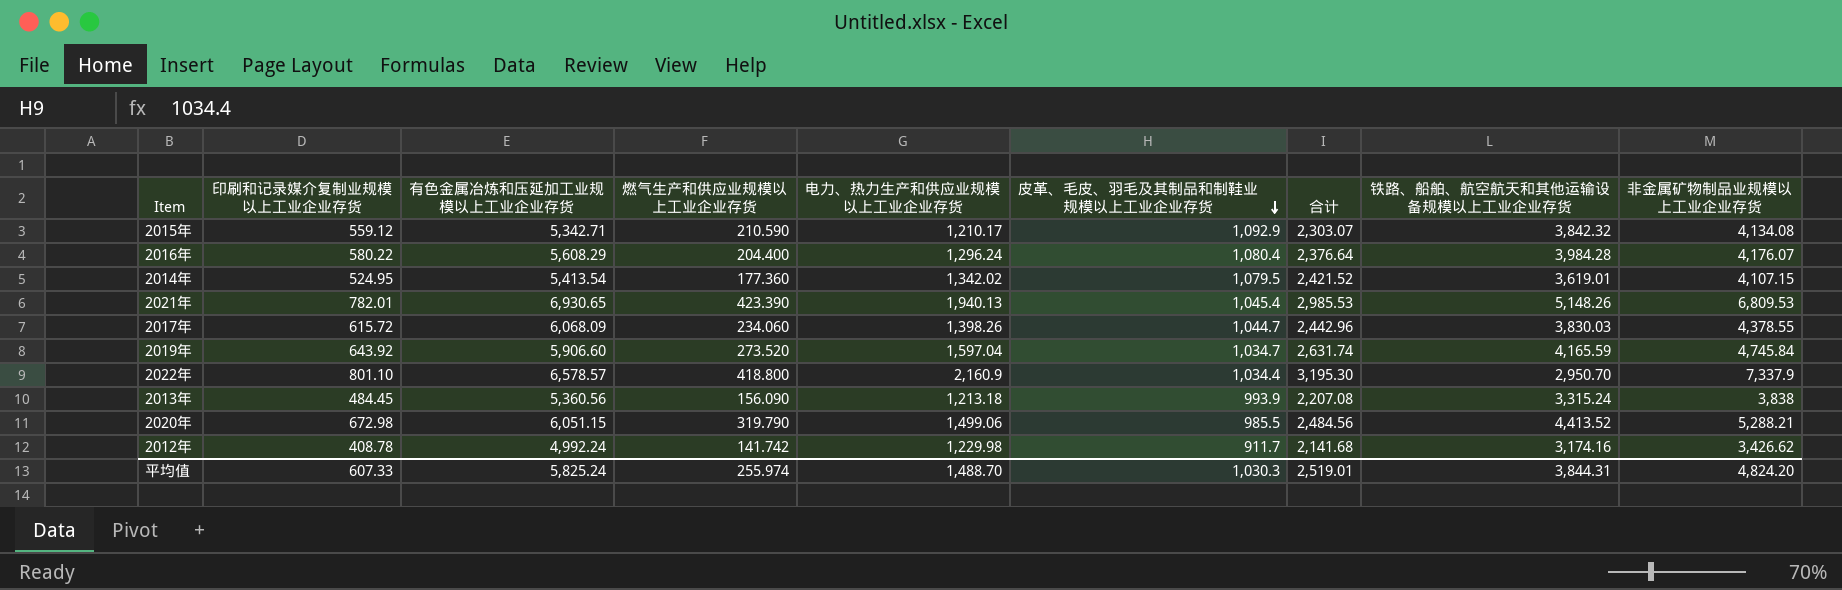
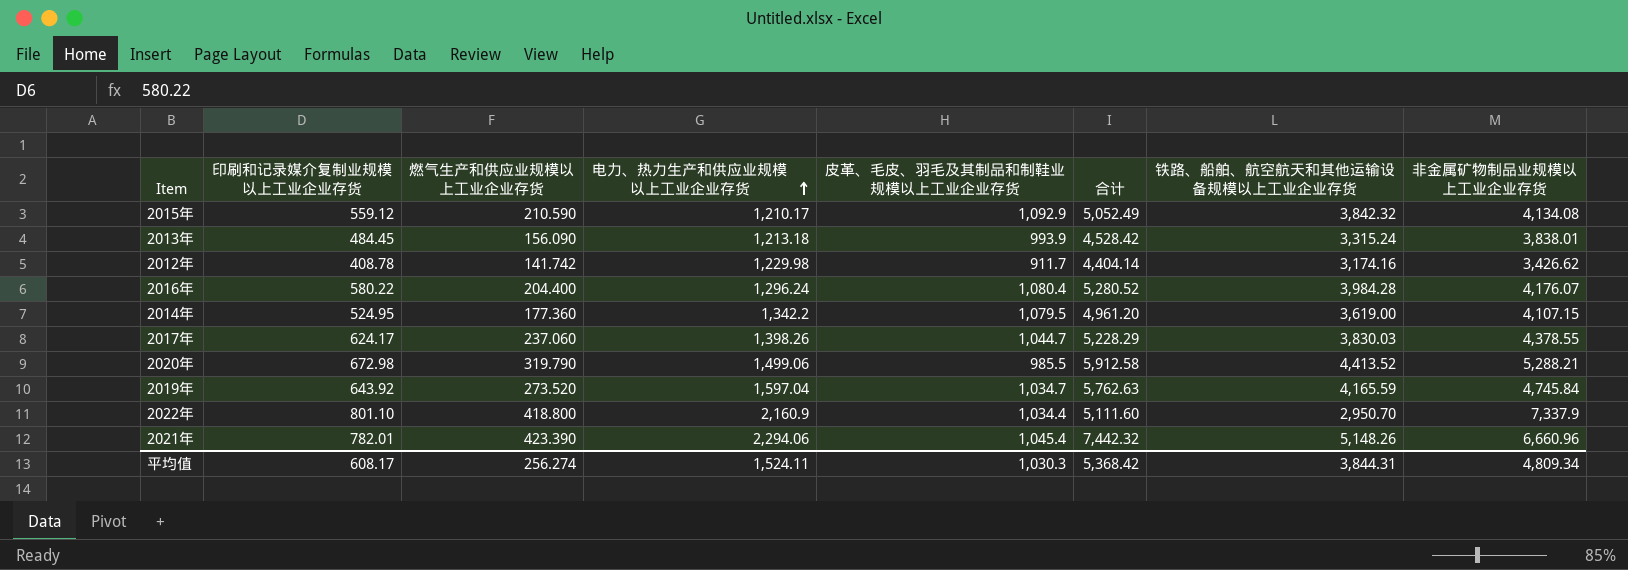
row order: 皮革、毛皮、羽毛及其制品和制鞋业规模以上工业企业存货 descending -> 电力、热力生产和供应业规模以上工业企业存货 ascending
column 有色金属冶炼和压延加工业规模以上工业企业存货 | position: 3 -> none
column 合计 | formula: [电力、热力生产和供应业规模以上工业企业存货] + [皮革、毛皮、羽毛及其制品和制鞋业规模以上工业企业存货] -> [电力、热力生产和供应业规模以上工业企业存货] + [铁路、船舶、航空航天和其他运输设备规模以上工业企业存货]
2013年 | 非金属矿物制品业规模以上工业企业存货: 3,838 -> 3,838.01
2014年 | 电力、热力生产和供应业规模以上工业企业存货: 1,342.02 -> 1,342.2
2014年 | 铁路、船舶、航空航天和其他运输设备规模以上工业企业存货: 3,619.01 -> 3,619.00
2017年 | 印刷和记录媒介复制业规模以上工业企业存货: 615.72 -> 624.17
2017年 | 燃气生产和供应业规模以上工业企业存货: 234.060 -> 237.060
2021年 | 电力、热力生产和供应业规模以上工业企业存货: 1,940.13 -> 2,294.06
2021年 | 非金属矿物制品业规模以上工业企业存货: 6,809.53 -> 6,660.96
平均值 | 印刷和记录媒介复制业规模以上工业企业存货: 607.33 -> 608.17
平均值 | 燃气生产和供应业规模以上工业企业存货: 255.974 -> 256.274
平均值 | 电力、热力生产和供应业规模以上工业企业存货: 1,488.70 -> 1,524.11
平均值 | 合计: 2,519.01 -> 5,368.42
平均值 | 非金属矿物制品业规模以上工业企业存货: 4,824.20 -> 4,809.34

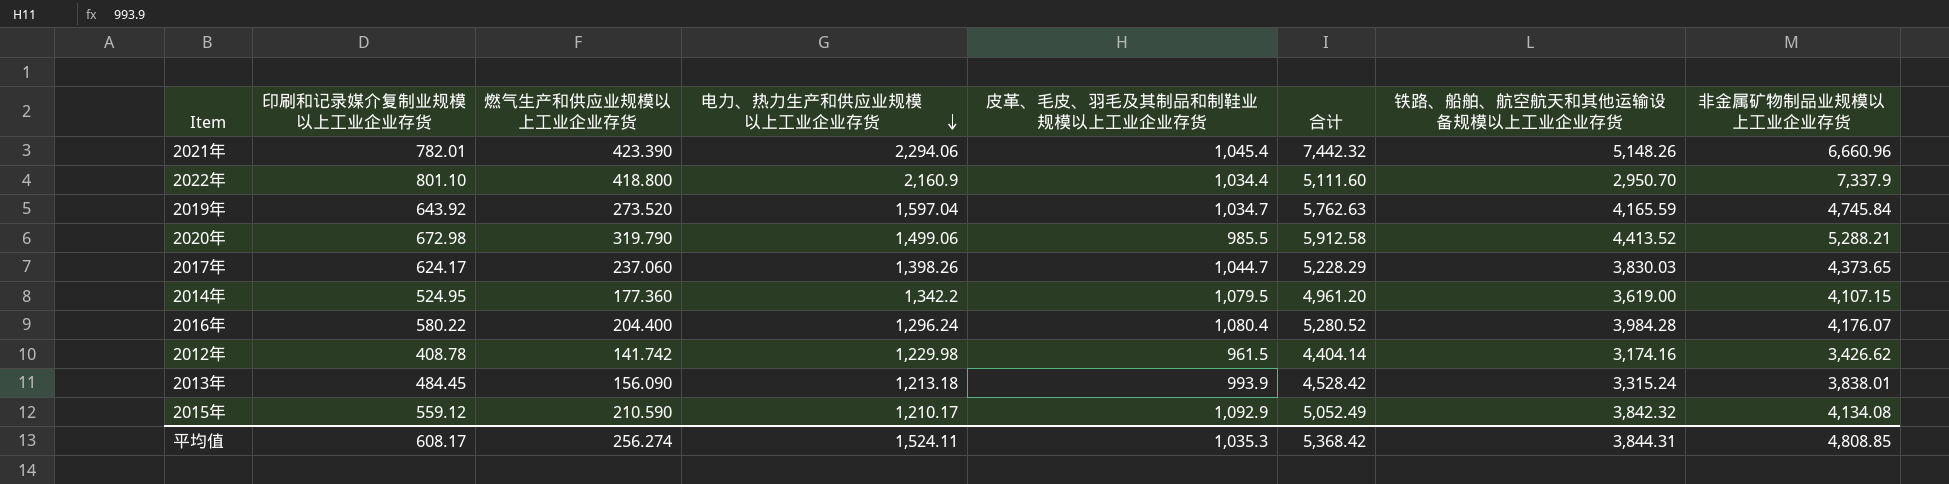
row order: 电力、热力生产和供应业规模以上工业企业存货 ascending -> 电力、热力生产和供应业规模以上工业企业存货 descending
2017年 | 非金属矿物制品业规模以上工业企业存货: 4,378.55 -> 4,373.65
2012年 | 皮革、毛皮、羽毛及其制品和制鞋业规模以上工业企业存货: 911.7 -> 961.5
平均值 | 皮革、毛皮、羽毛及其制品和制鞋业规模以上工业企业存货: 1,030.3 -> 1,035.3
平均值 | 非金属矿物制品业规模以上工业企业存货: 4,809.34 -> 4,808.85

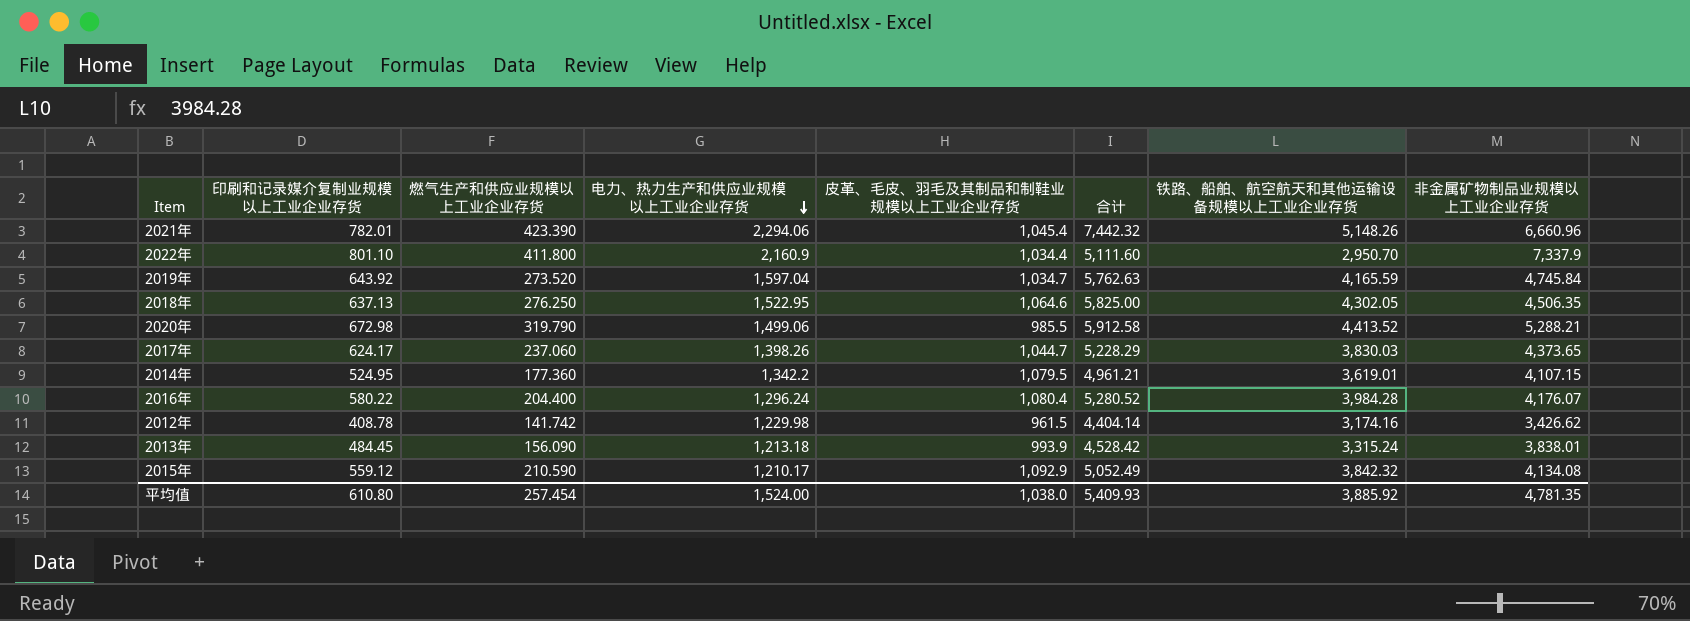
2022年 | 燃气生产和供应业规模以上工业企业存货: 418.800 -> 411.800
row 2018年: none -> 637.13 | 276.250 | 1,522.95 | 1,064.6 | 5,825.00 | 4,302.05 | 4,506.35
2014年 | 合计: 4,961.20 -> 4,961.21
2014年 | 铁路、船舶、航空航天和其他运输设备规模以上工业企业存货: 3,619.00 -> 3,619.01
平均值 | 印刷和记录媒介复制业规模以上工业企业存货: 608.17 -> 610.80
平均值 | 燃气生产和供应业规模以上工业企业存货: 256.274 -> 257.454
平均值 | 电力、热力生产和供应业规模以上工业企业存货: 1,524.11 -> 1,524.00
平均值 | 皮革、毛皮、羽毛及其制品和制鞋业规模以上工业企业存货: 1,035.3 -> 1,038.0
平均值 | 合计: 5,368.42 -> 5,409.93
平均值 | 铁路、船舶、航空航天和其他运输设备规模以上工业企业存货: 3,844.31 -> 3,885.92
平均值 | 非金属矿物制品业规模以上工业企业存货: 4,808.85 -> 4,781.35

